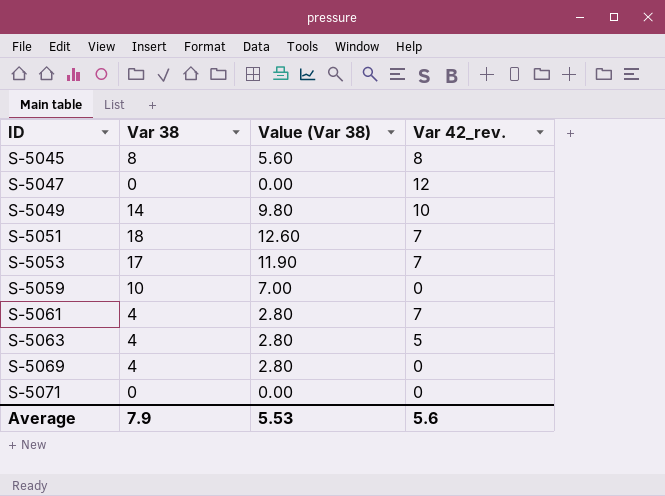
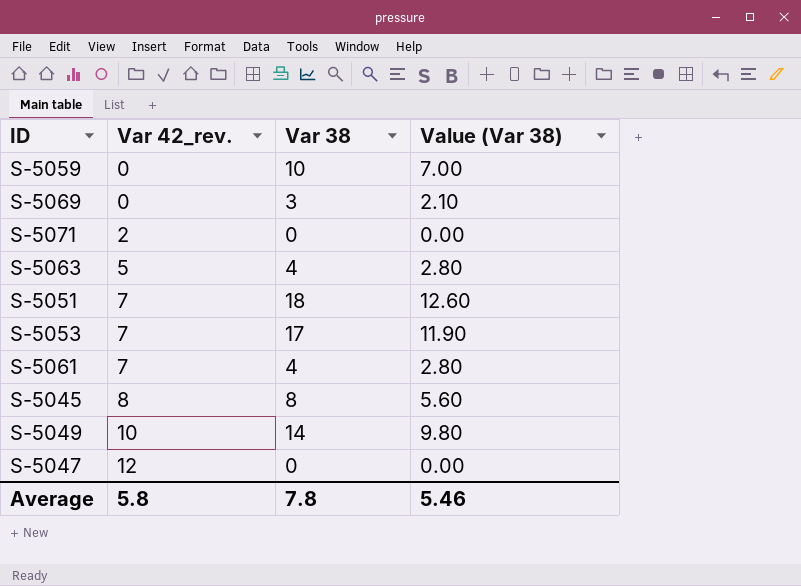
row order: ID ascending -> Var 42_rev. ascending
column Var 42_rev. | position: 4 -> 2
S-5069 | Var 38: 4 -> 3
S-5069 | Value (Var 38): 2.80 -> 2.10
S-5071 | Var 42_rev.: 0 -> 2
Average | Var 42_rev.: 5.6 -> 5.8
Average | Var 38: 7.9 -> 7.8
Average | Value (Var 38): 5.53 -> 5.46

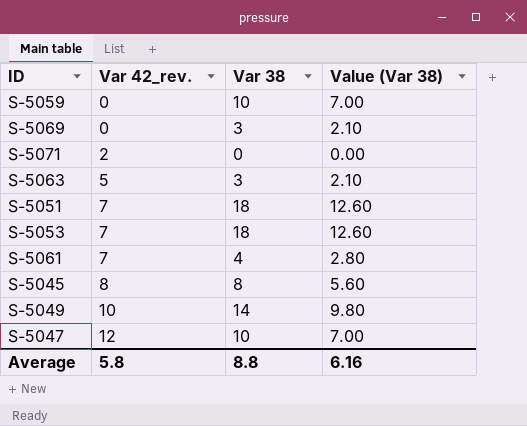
S-5063 | Var 38: 4 -> 3
S-5063 | Value (Var 38): 2.80 -> 2.10
S-5053 | Var 38: 17 -> 18
S-5053 | Value (Var 38): 11.90 -> 12.60
S-5047 | Var 38: 0 -> 10
S-5047 | Value (Var 38): 0.00 -> 7.00
Average | Var 38: 7.8 -> 8.8
Average | Value (Var 38): 5.46 -> 6.16

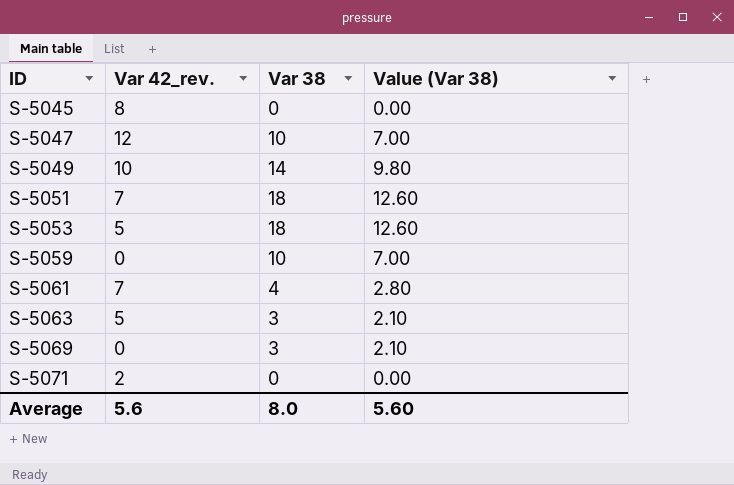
row order: Var 42_rev. ascending -> ID ascending
S-5045 | Var 38: 8 -> 0
S-5045 | Value (Var 38): 5.60 -> 0.00
S-5053 | Var 42_rev.: 7 -> 5
Average | Var 42_rev.: 5.8 -> 5.6
Average | Var 38: 8.8 -> 8.0
Average | Value (Var 38): 6.16 -> 5.60

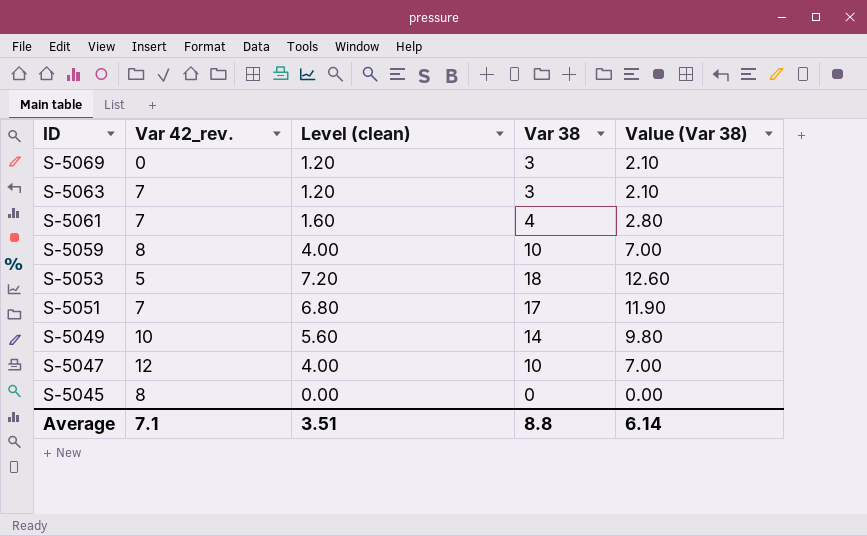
row order: ID ascending -> ID descending
column Level (clean) | formula: none -> [Var 38] * 0.4
row S-5071: 2 | 0 | 0.00 -> none
S-5063 | Var 42_rev.: 5 -> 7
S-5059 | Var 42_rev.: 0 -> 8
S-5051 | Var 38: 18 -> 17
S-5051 | Value (Var 38): 12.60 -> 11.90
Average | Var 42_rev.: 5.6 -> 7.1
Average | Var 38: 8.0 -> 8.8
Average | Value (Var 38): 5.60 -> 6.14

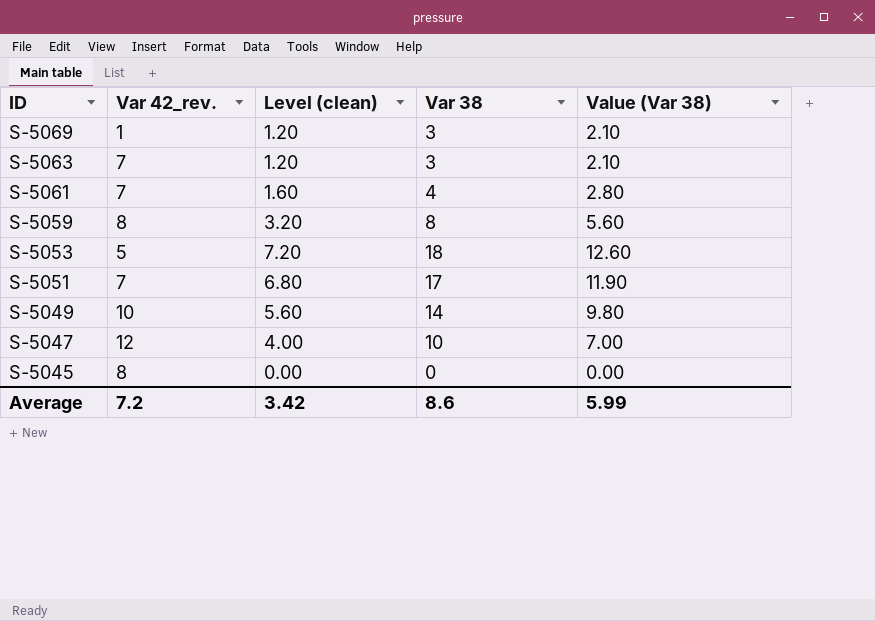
S-5069 | Var 42_rev.: 0 -> 1
S-5059 | Level (clean): 4.00 -> 3.20
S-5059 | Var 38: 10 -> 8
S-5059 | Value (Var 38): 7.00 -> 5.60
Average | Var 42_rev.: 7.1 -> 7.2
Average | Level (clean): 3.51 -> 3.42
Average | Var 38: 8.8 -> 8.6
Average | Value (Var 38): 6.14 -> 5.99

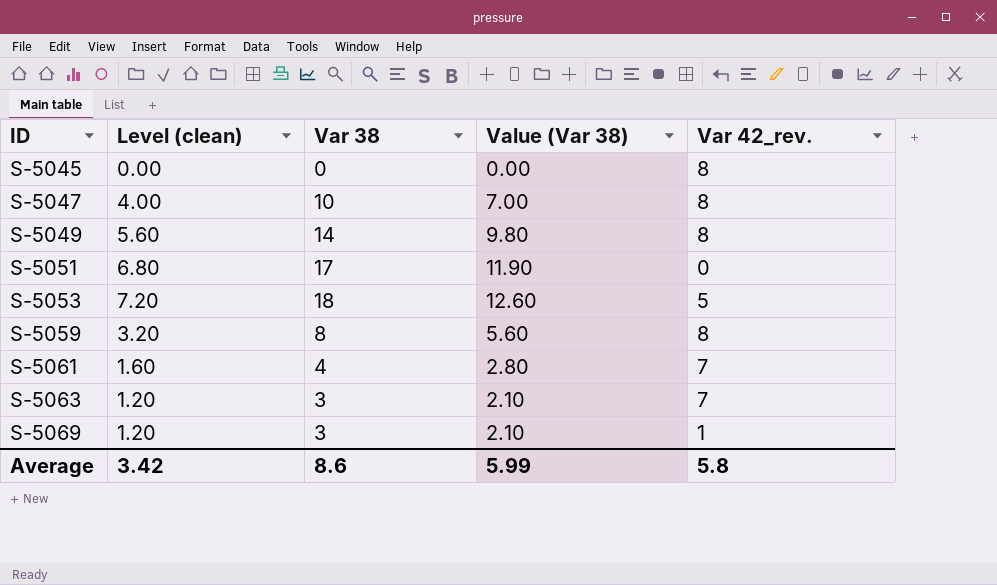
row order: ID descending -> ID ascending
column Var 42_rev. | position: 2 -> 5
S-5047 | Var 42_rev.: 12 -> 8
S-5049 | Var 42_rev.: 10 -> 8
S-5051 | Var 42_rev.: 7 -> 0
Average | Var 42_rev.: 7.2 -> 5.8

